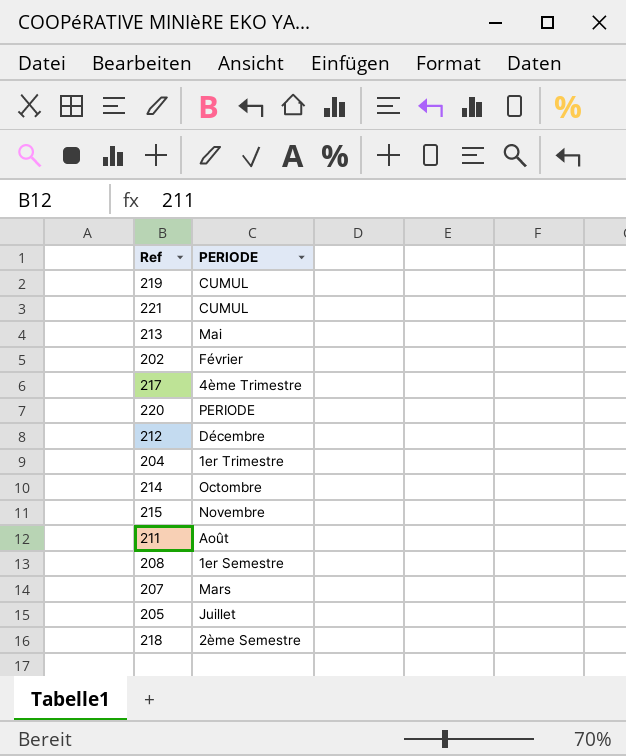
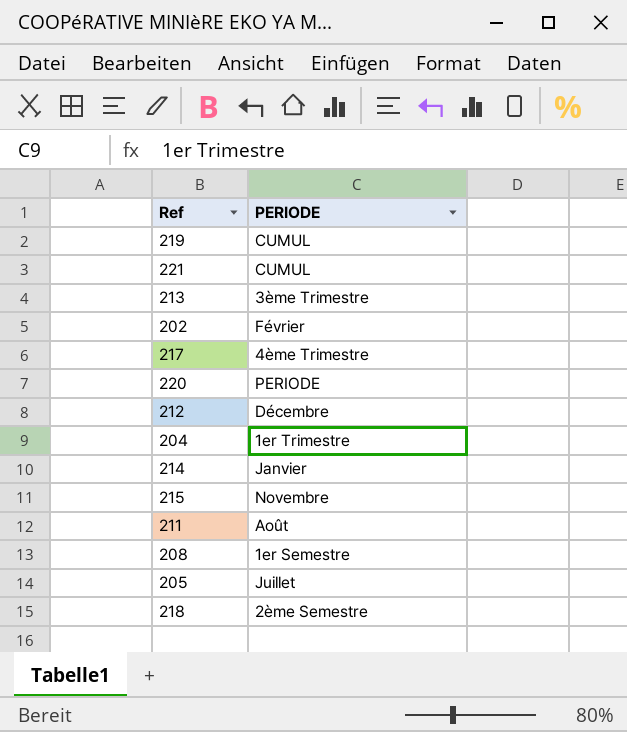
row 207: Mars -> none
213 | PERIODE: Mai -> 3ème Trimestre
214 | PERIODE: Octombre -> Janvier

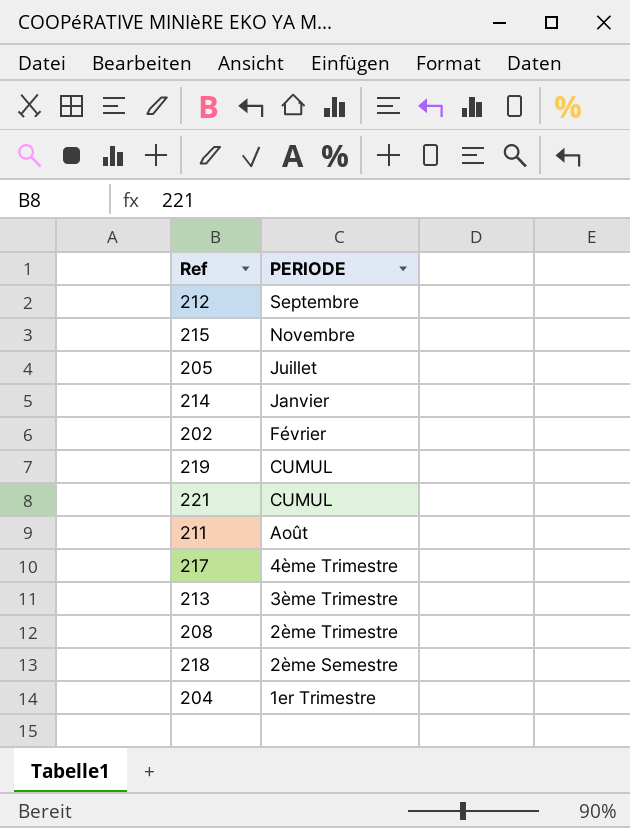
row order: none -> PERIODE descending
row 220: PERIODE -> none
212 | PERIODE: Décembre -> Septembre
208 | PERIODE: 1er Semestre -> 2ème Trimestre

